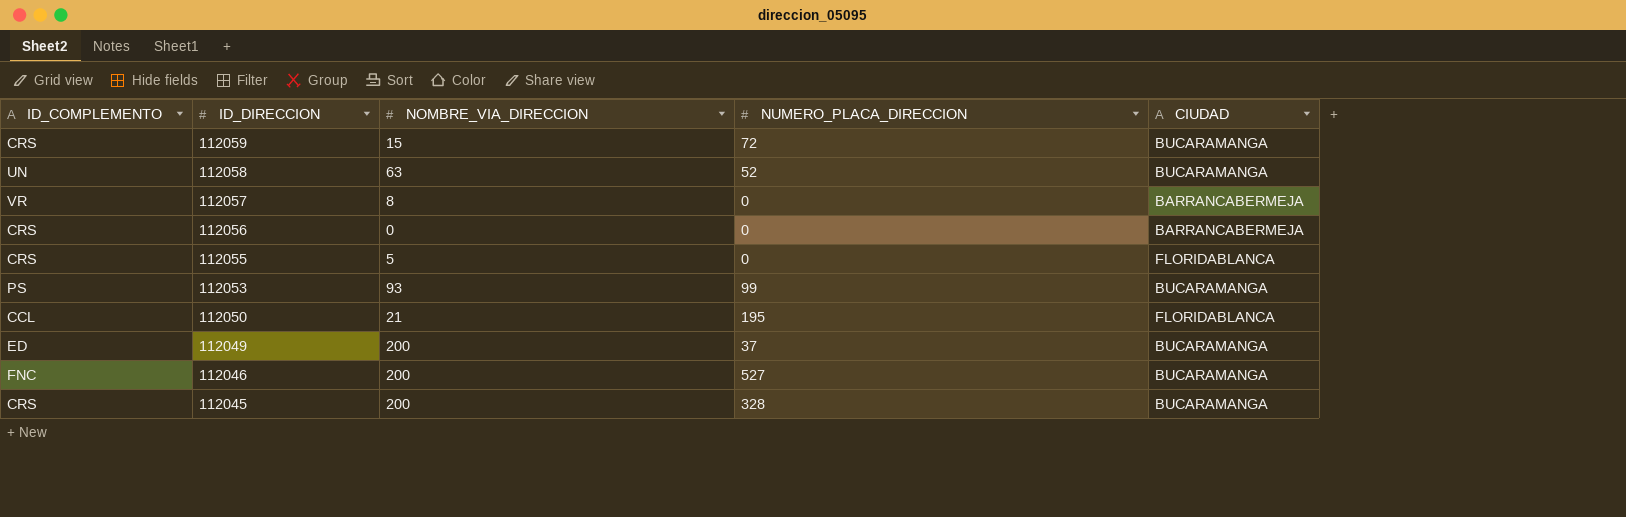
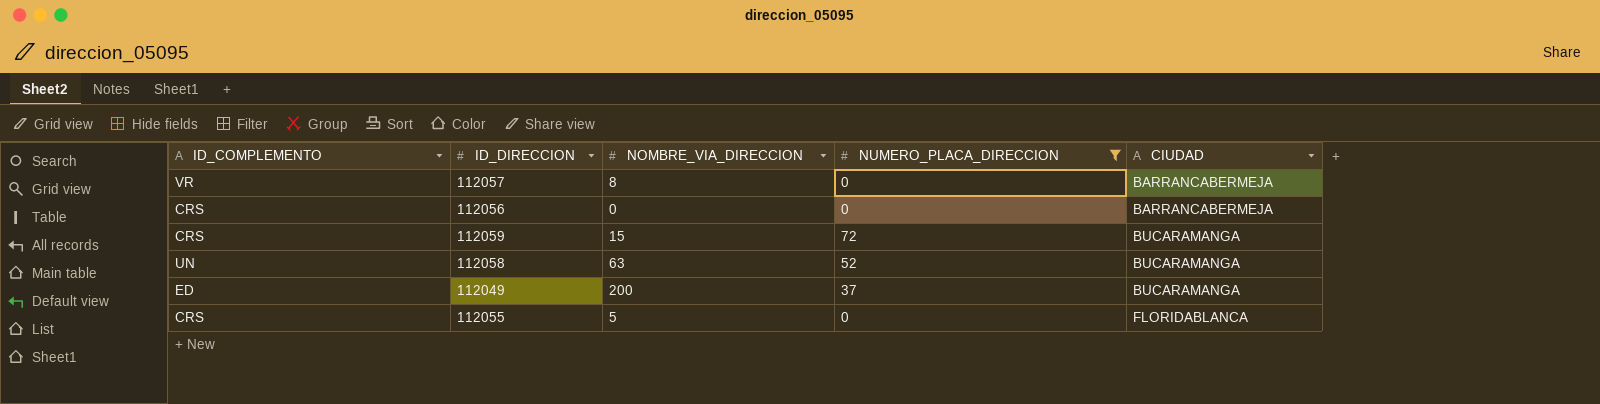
filter: none -> NUMERO_PLACA_DIRECCION <= 72
row order: ID_DIRECCION descending -> CIUDAD ascending

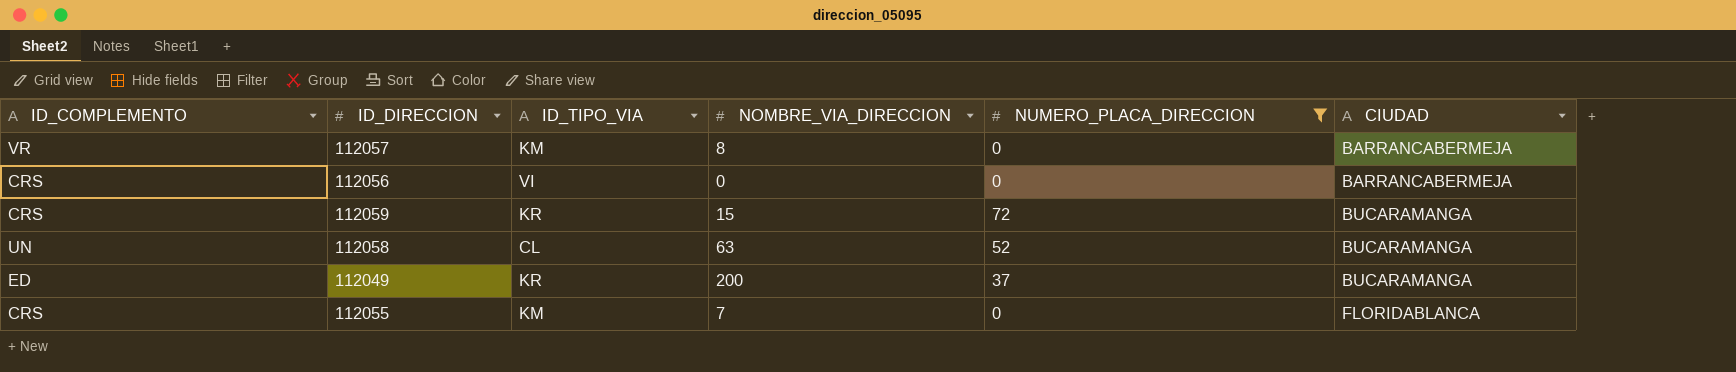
column ID_TIPO_VIA | position: none -> 3
112055 | NOMBRE_VIA_DIRECCION: 5 -> 7

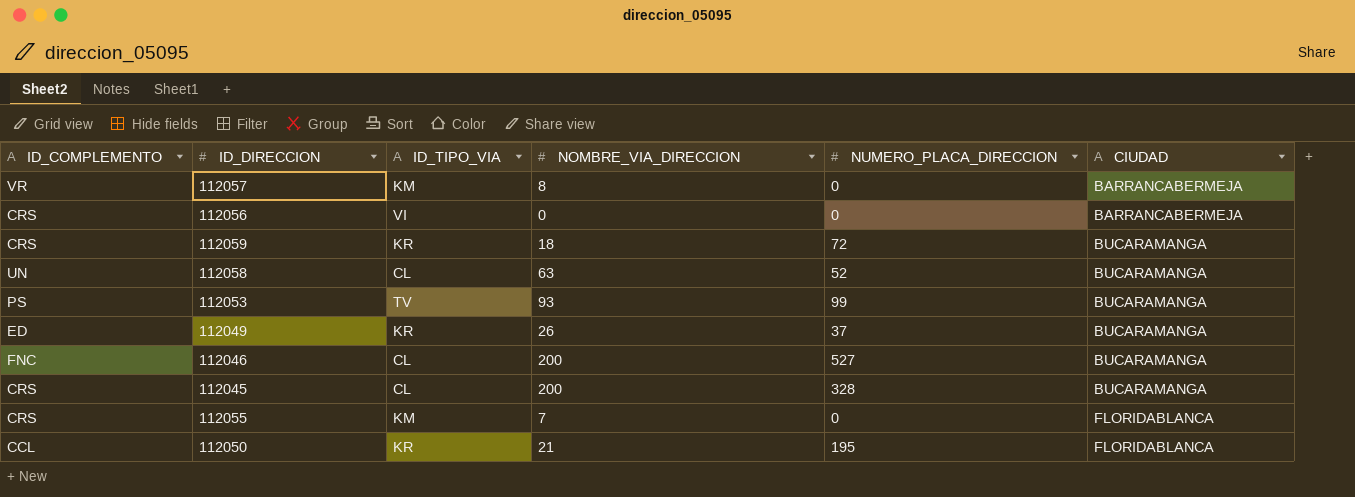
filter: NUMERO_PLACA_DIRECCION <= 72 -> none
112059 | NOMBRE_VIA_DIRECCION: 15 -> 18
112049 | NOMBRE_VIA_DIRECCION: 200 -> 26

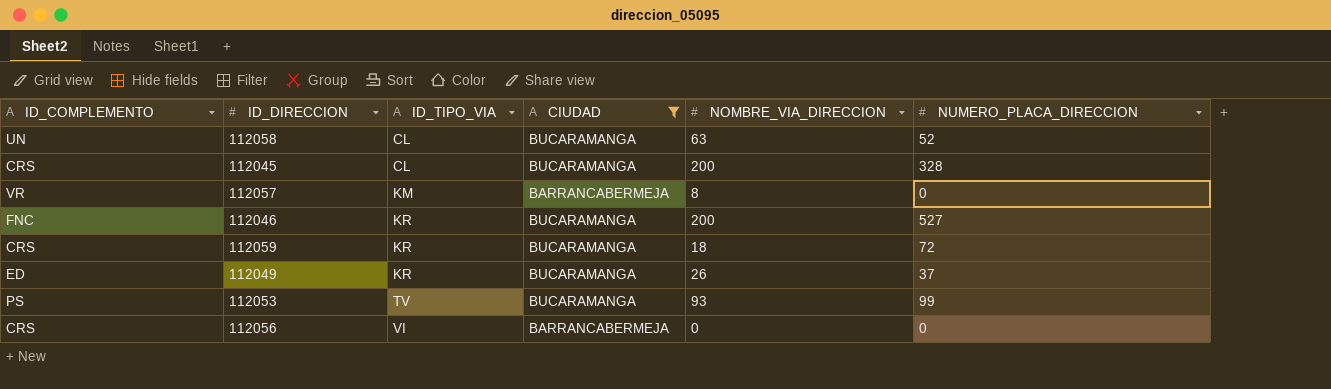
filter: none -> CIUDAD != FLORIDABLANCA
row order: CIUDAD ascending -> ID_TIPO_VIA ascending
column CIUDAD | position: 6 -> 4
112046 | ID_TIPO_VIA: CL -> KR

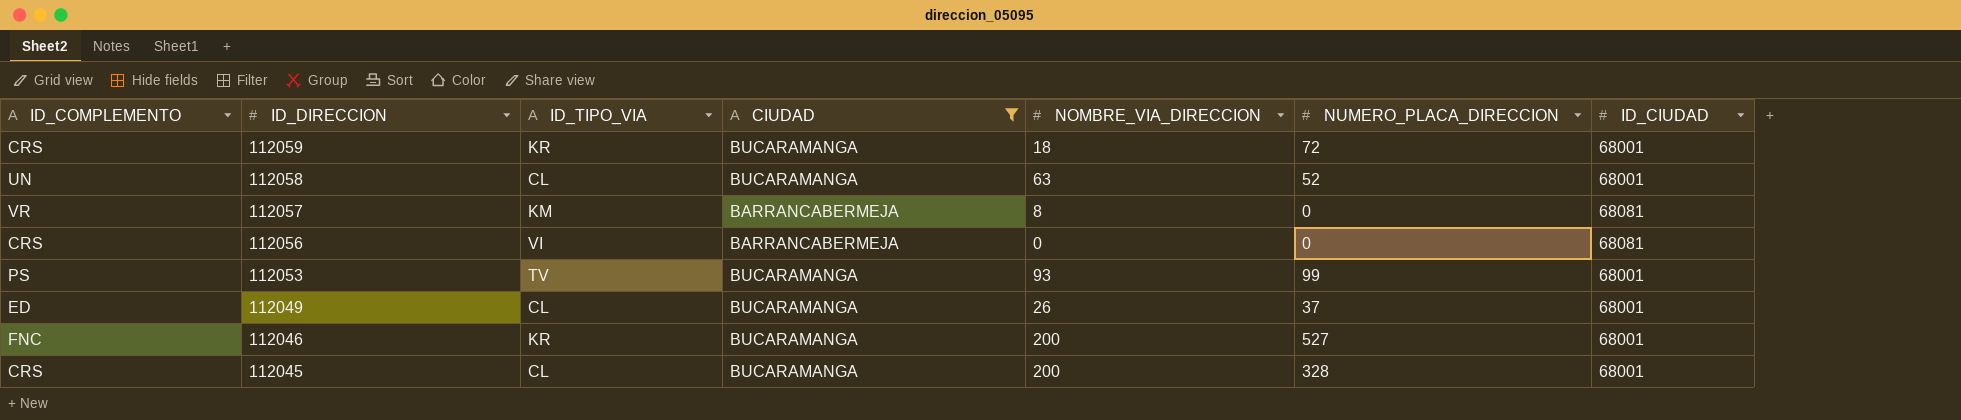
row order: ID_TIPO_VIA ascending -> ID_DIRECCION descending
column ID_CIUDAD | position: none -> 7
112049 | ID_TIPO_VIA: KR -> CL

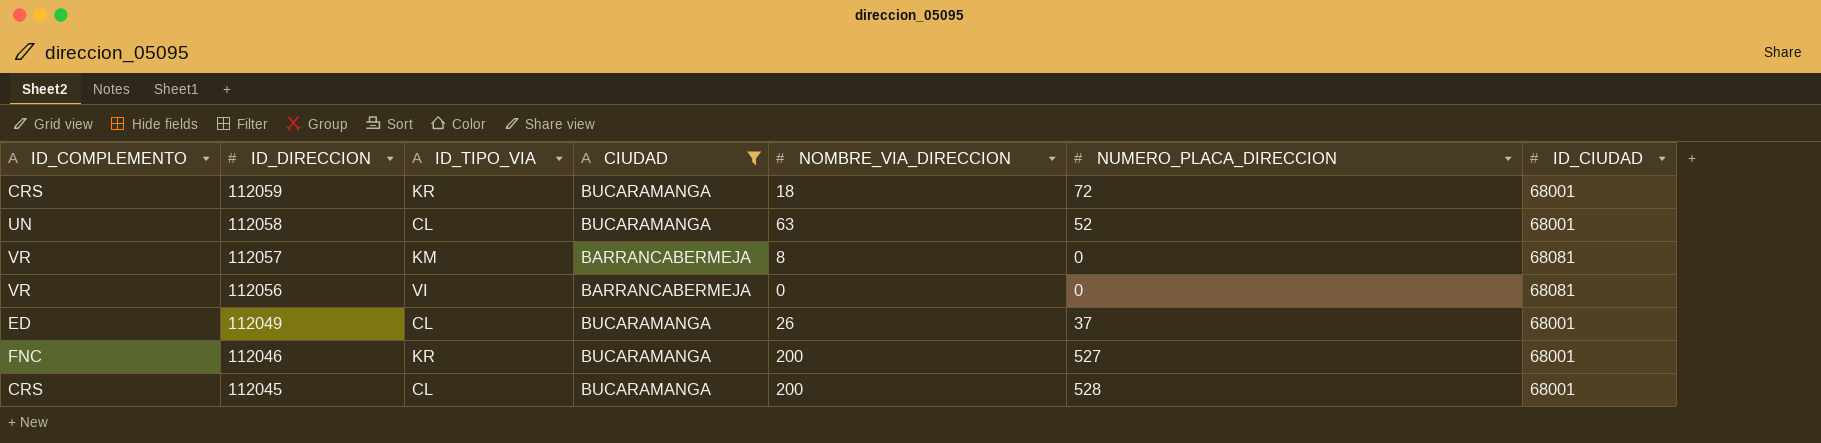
row 112053: PS | TV | BUCARAMANGA | 93 | 99 | 68001 -> none
112056 | ID_COMPLEMENTO: CRS -> VR
112045 | NUMERO_PLACA_DIRECCION: 328 -> 528

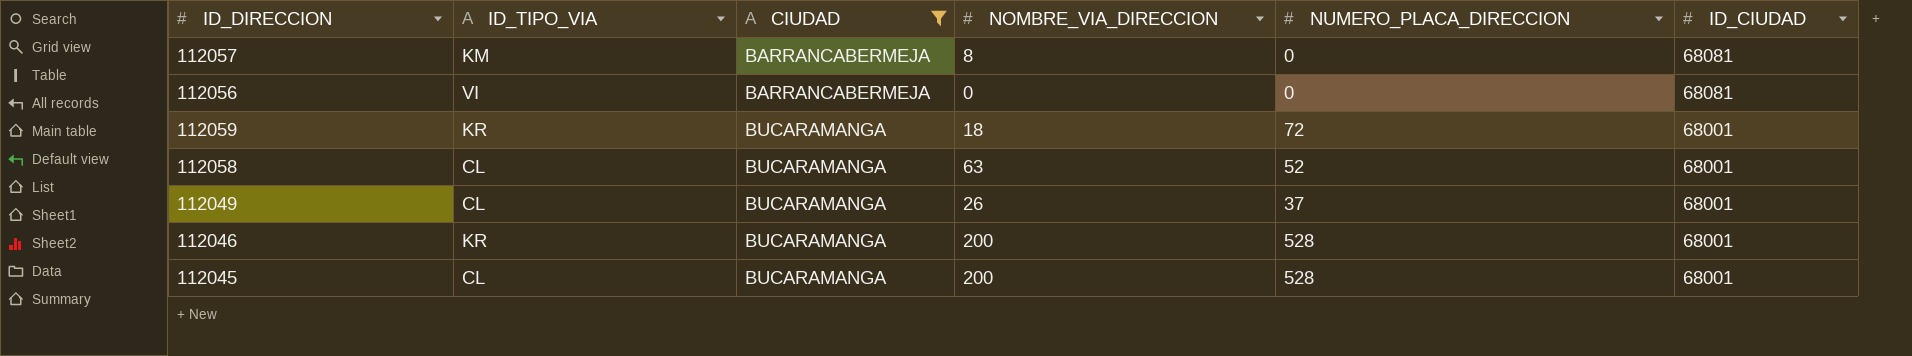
row order: ID_DIRECCION descending -> CIUDAD ascending
column ID_COMPLEMENTO | position: 1 -> none
112046 | NUMERO_PLACA_DIRECCION: 527 -> 528

